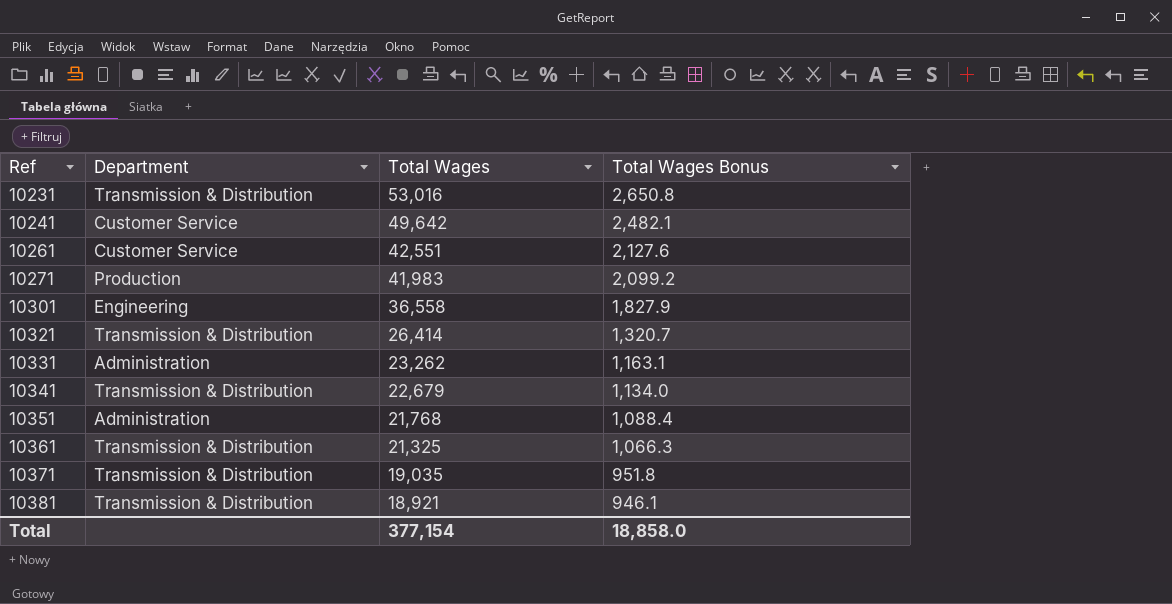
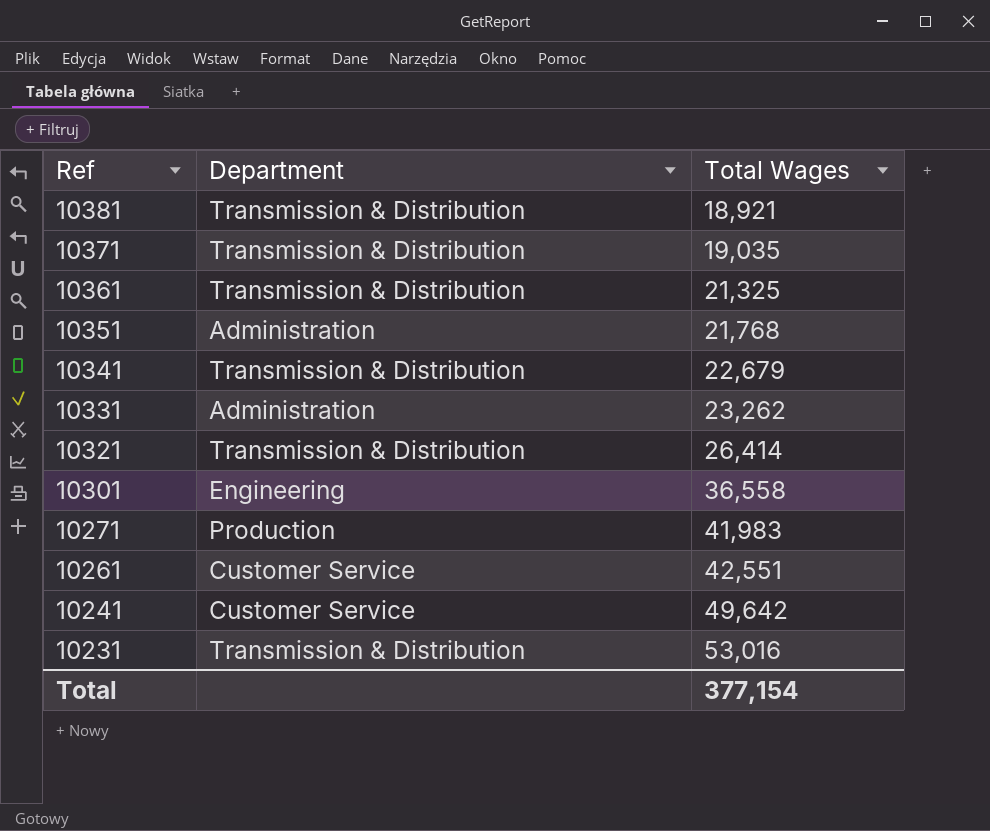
row order: Ref ascending -> Ref descending
column Total Wages Bonus | formula: [Total Wages] * 0.05 -> none

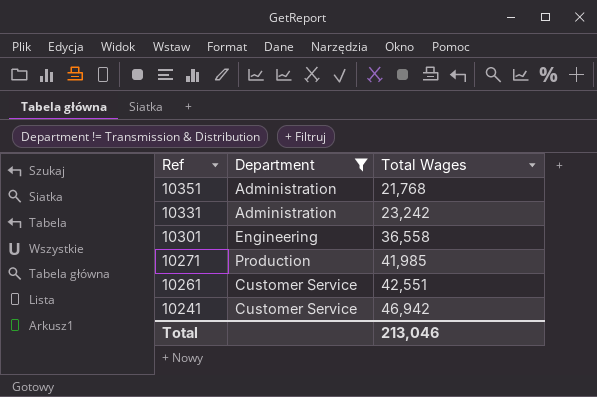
filter: none -> Department != Transmission & Distribution
10331 | Total Wages: 23,262 -> 23,242
10271 | Total Wages: 41,983 -> 41,985
10241 | Total Wages: 49,642 -> 46,942
Total | Total Wages: 377,154 -> 213,046

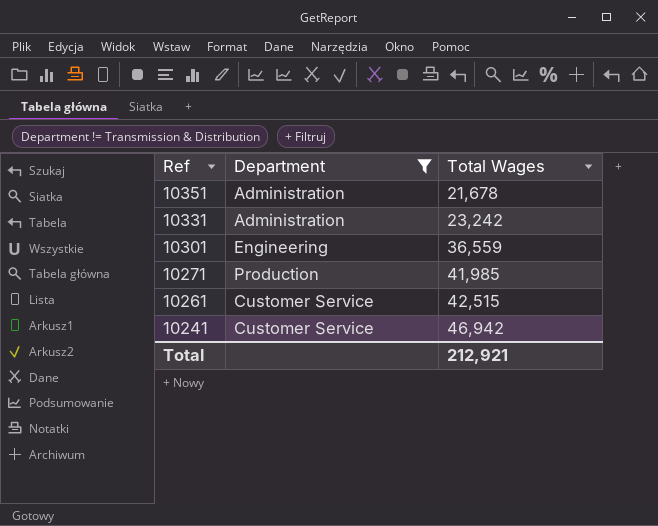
10351 | Total Wages: 21,768 -> 21,678
10301 | Total Wages: 36,558 -> 36,559
10261 | Total Wages: 42,551 -> 42,515
Total | Total Wages: 213,046 -> 212,921

